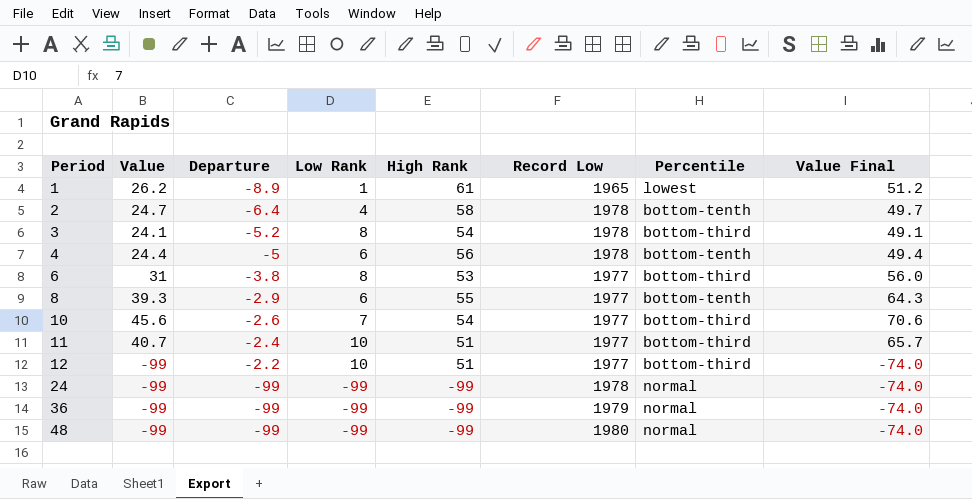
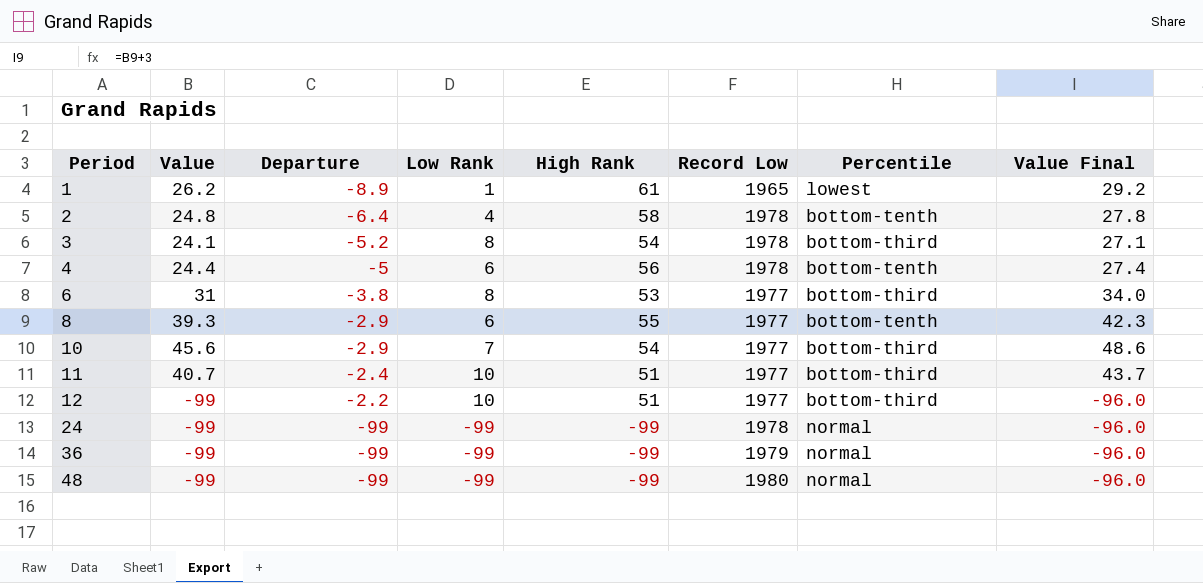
column Value Final | formula: [Value] + 25 -> [Value] + 3
2 | Value: 24.7 -> 24.8
10 | Departure: -2.6 -> -2.9

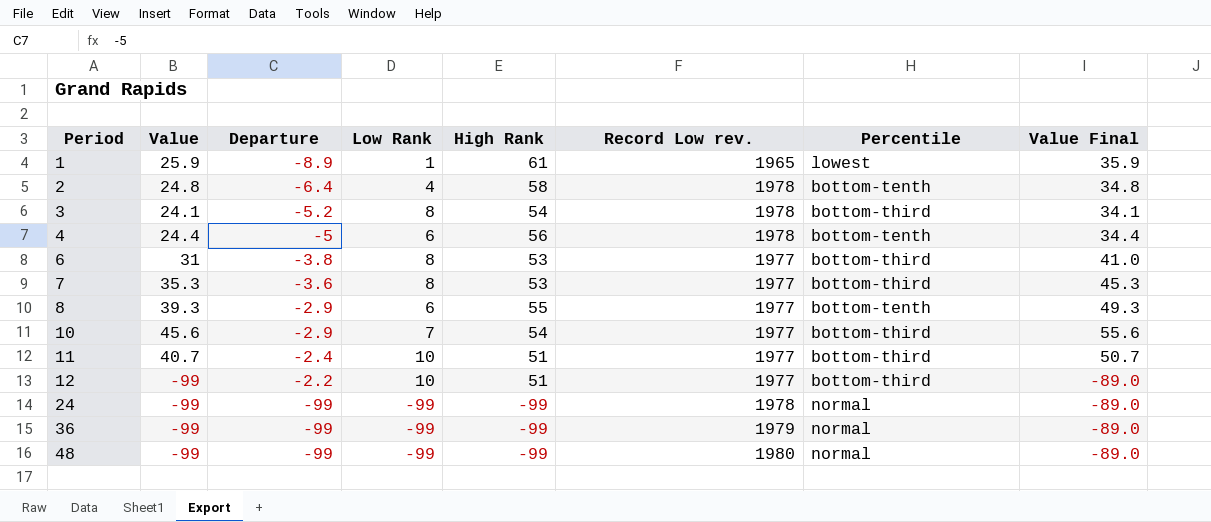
column name: Record Low -> Record Low rev.
column Value Final | formula: [Value] + 3 -> [Value] + 10
1 | Value: 26.2 -> 25.9
row 7: none -> 35.3 | -3.6 | 8 | 53 | 1977 | bottom-third | 45.3

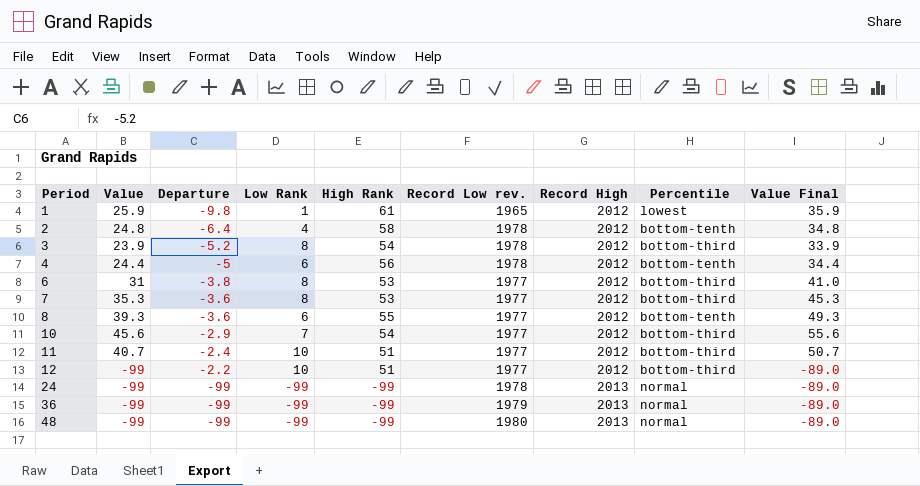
column Record High | position: none -> 7
1 | Departure: -8.9 -> -9.8
3 | Value: 24.1 -> 23.9
3 | Value Final: 34.1 -> 33.9
8 | Departure: -2.9 -> -3.6

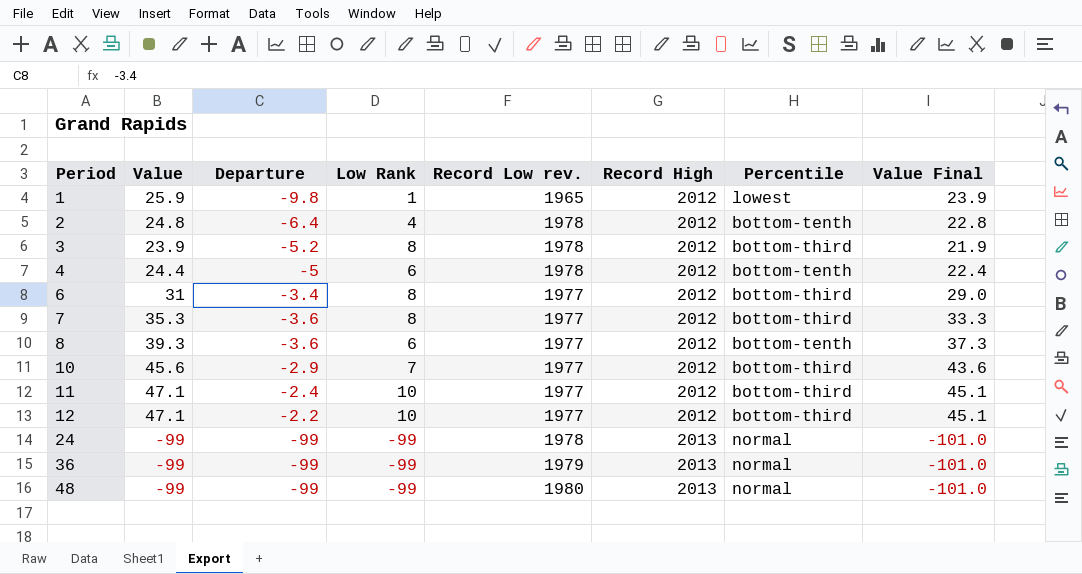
column High Rank | position: 5 -> none
column Value Final | formula: [Value] + 10 -> [Value] - 2
6 | Departure: -3.8 -> -3.4
11 | Value: 40.7 -> 47.1
12 | Value: -99 -> 47.1

